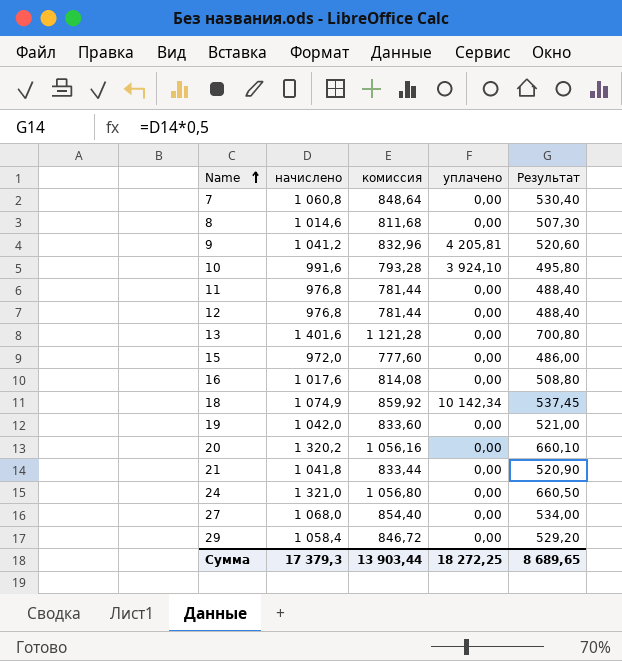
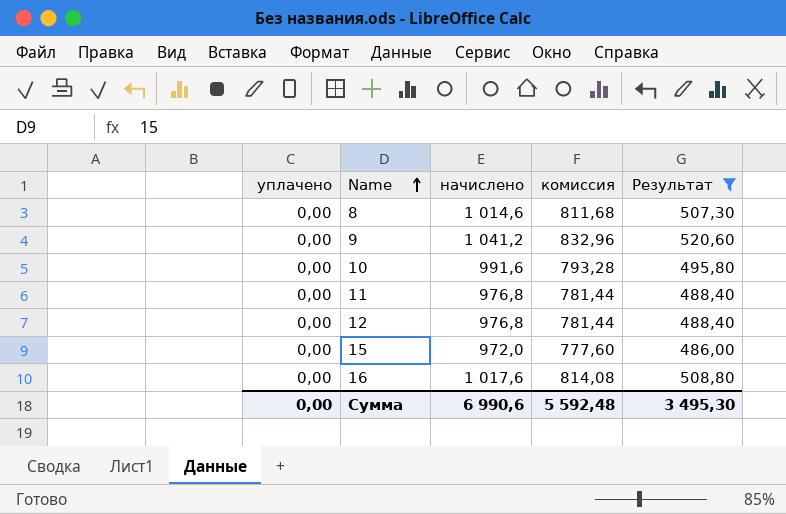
filter: none -> Результат <= 520,60
column уплачено | position: 4 -> 1
9 | уплачено: 4 205,81 -> 0,00
10 | уплачено: 3 924,10 -> 0,00
Сумма | уплачено: 18 272,25 -> 0,00
Сумма | начислено: 17 379,3 -> 6 990,6
Сумма | комиссия: 13 903,44 -> 5 592,48
Сумма | Результат: 8 689,65 -> 3 495,30

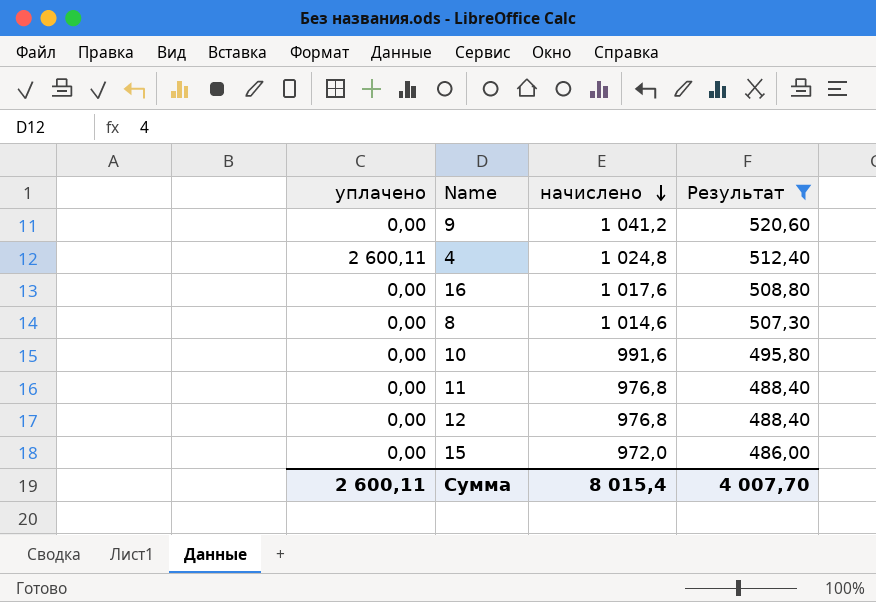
row order: Name ascending -> начислено descending
column комиссия | formula: [начислено] * 0,8 -> none
row 4: none -> 2 600,11 | 1 024,8 | 512,40
Сумма | уплачено: 0,00 -> 2 600,11
Сумма | начислено: 6 990,6 -> 8 015,4
Сумма | Результат: 3 495,30 -> 4 007,70

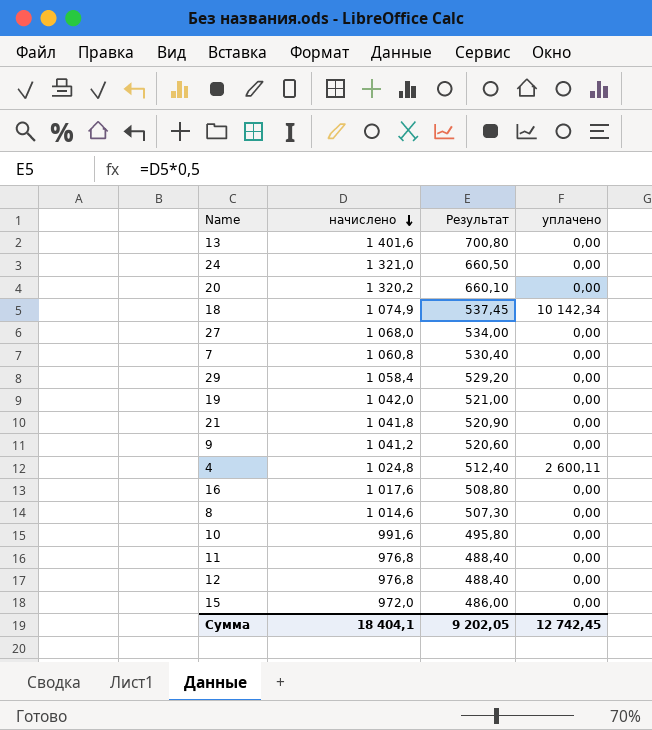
filter: Результат <= 520,60 -> none
column уплачено | position: 1 -> 4
Сумма | начислено: 8 015,4 -> 18 404,1
Сумма | Результат: 4 007,70 -> 9 202,05
Сумма | уплачено: 2 600,11 -> 12 742,45

